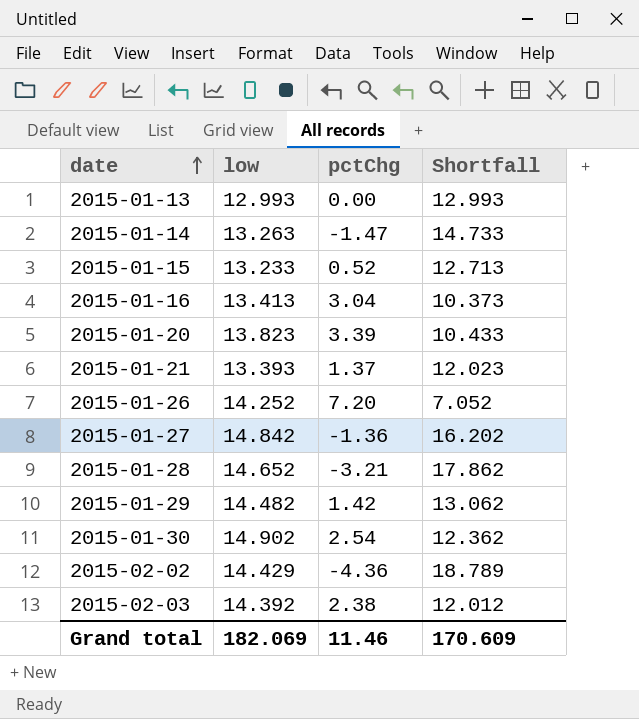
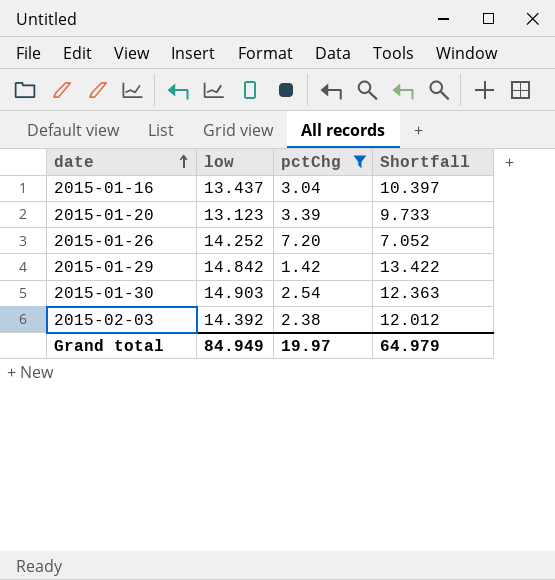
filter: none -> pctChg >= 1.42
2015-01-16 | low: 13.413 -> 13.437
2015-01-16 | Shortfall: 10.373 -> 10.397
2015-01-20 | low: 13.823 -> 13.123
2015-01-20 | Shortfall: 10.433 -> 9.733
2015-01-29 | low: 14.482 -> 14.842
2015-01-29 | Shortfall: 13.062 -> 13.422
2015-01-30 | low: 14.902 -> 14.903
2015-01-30 | Shortfall: 12.362 -> 12.363
Grand total | low: 182.069 -> 84.949
Grand total | pctChg: 11.46 -> 19.97
Grand total | Shortfall: 170.609 -> 64.979

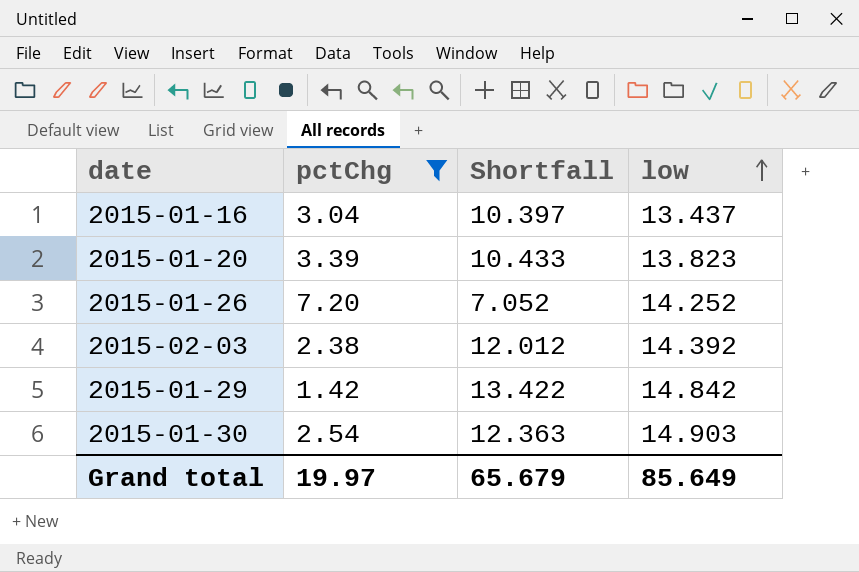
row order: date ascending -> low ascending
column low | position: 2 -> 4
2015-01-20 | Shortfall: 9.733 -> 10.433
2015-01-20 | low: 13.123 -> 13.823
Grand total | Shortfall: 64.979 -> 65.679
Grand total | low: 84.949 -> 85.649

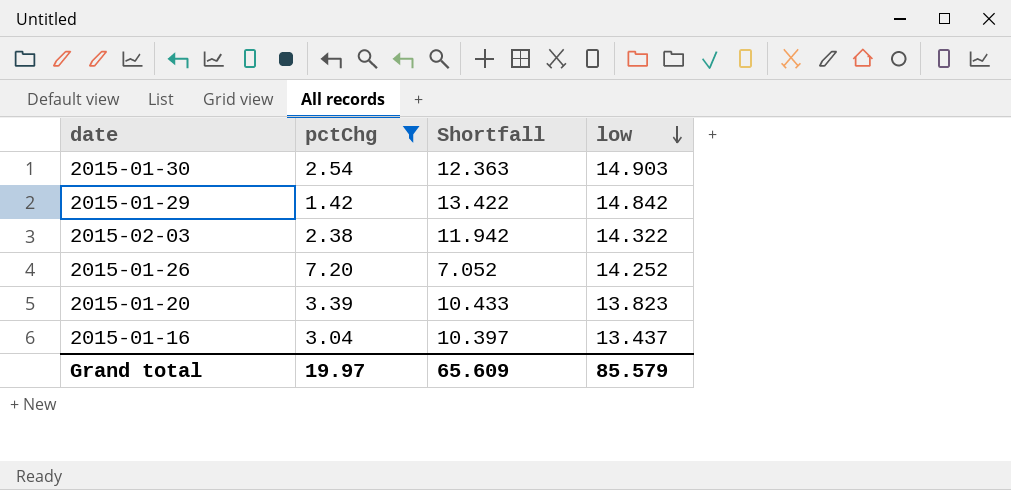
row order: low ascending -> low descending
2015-02-03 | Shortfall: 12.012 -> 11.942
2015-02-03 | low: 14.392 -> 14.322
Grand total | Shortfall: 65.679 -> 65.609
Grand total | low: 85.649 -> 85.579

